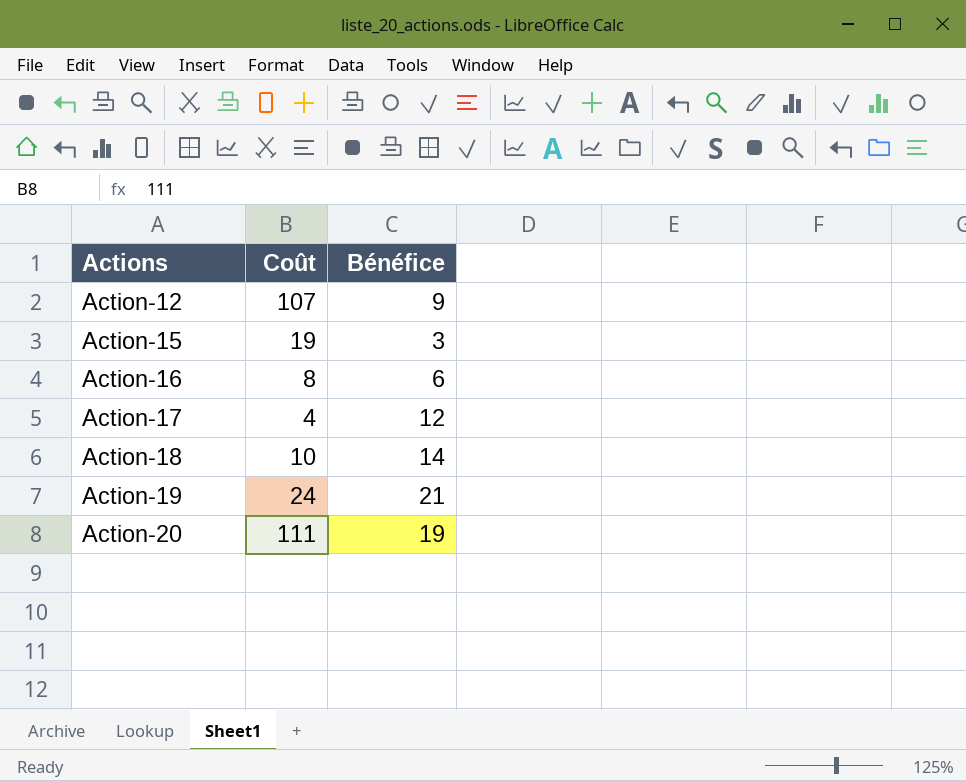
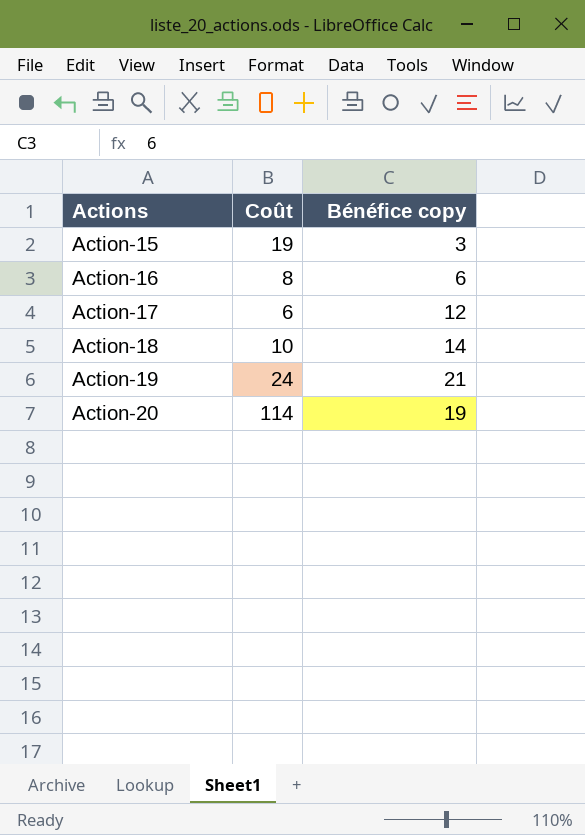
column name: Bénéfice -> Bénéfice copy
row Action-12: 107 | 9 -> none
Action-17 | Coût: 4 -> 6
Action-20 | Coût: 111 -> 114

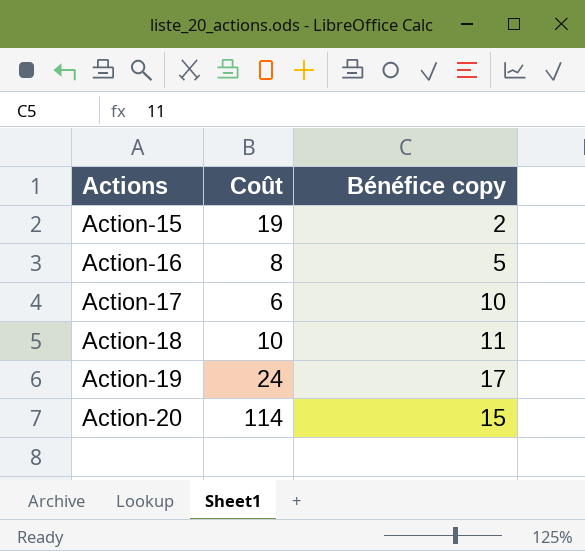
Action-15 | Bénéfice copy: 3 -> 2
Action-16 | Bénéfice copy: 6 -> 5
Action-17 | Bénéfice copy: 12 -> 10
Action-18 | Bénéfice copy: 14 -> 11
Action-19 | Bénéfice copy: 21 -> 17
Action-20 | Bénéfice copy: 19 -> 15

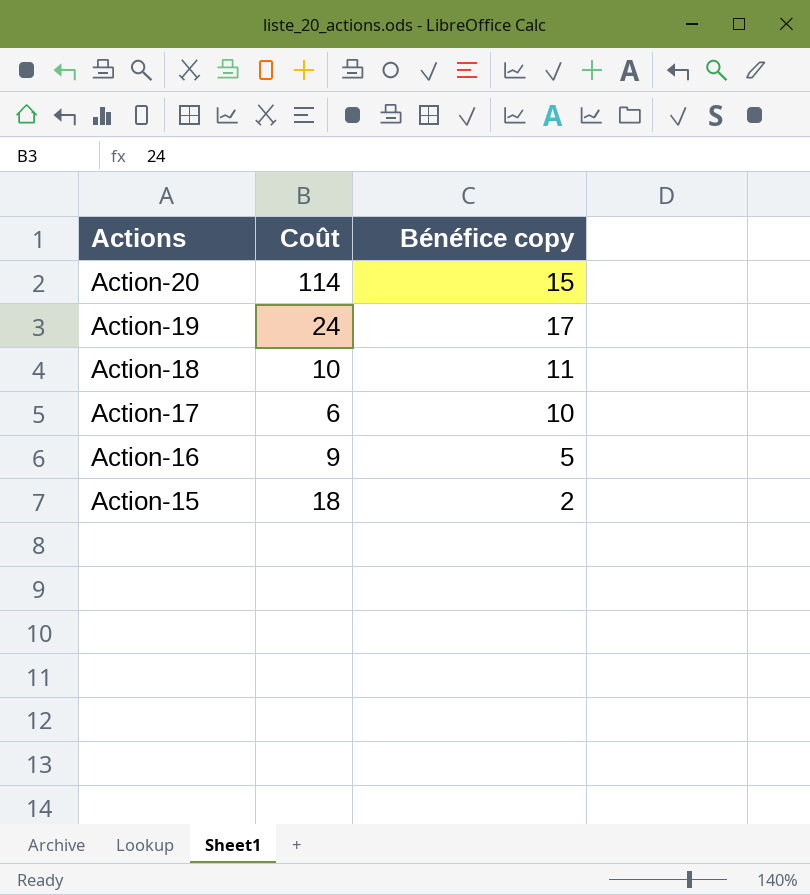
row order: Actions ascending -> Actions descending
Action-16 | Coût: 8 -> 9
Action-15 | Coût: 19 -> 18

